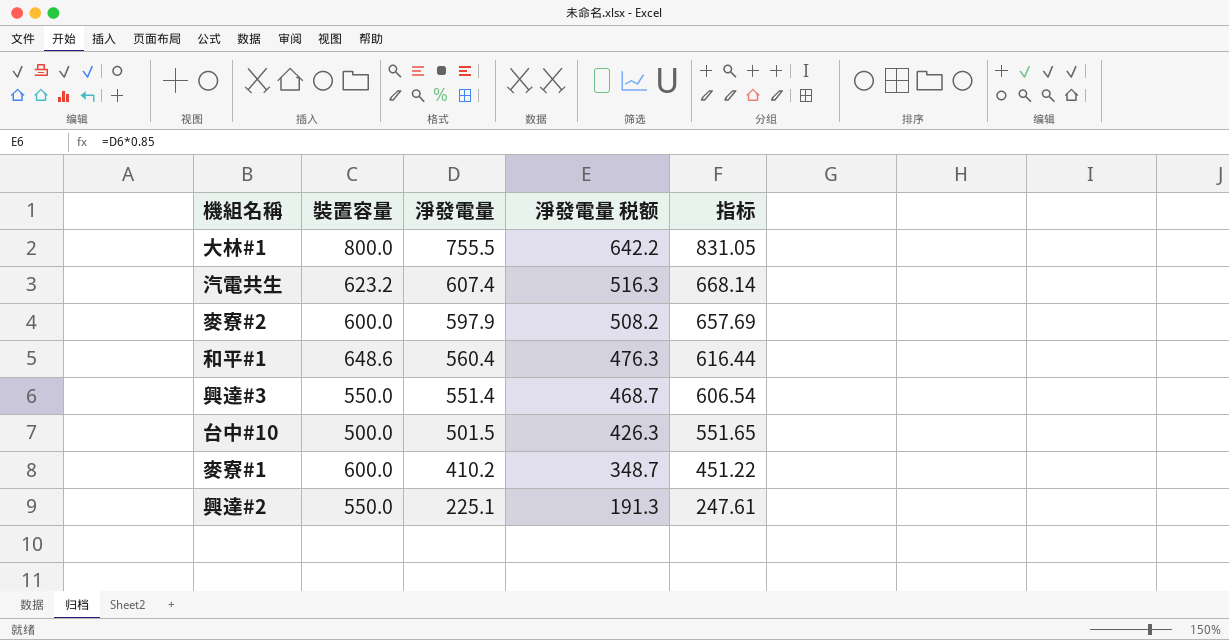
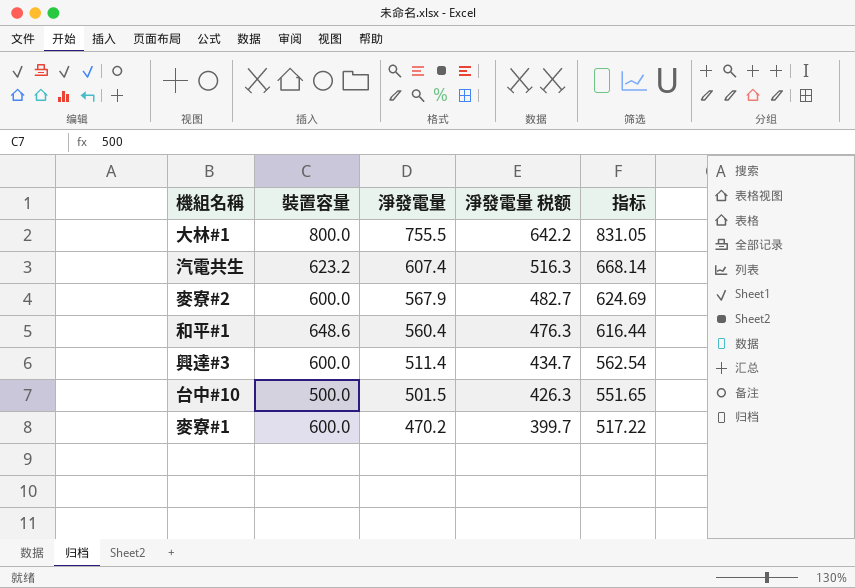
row 興達#2: 550.0 | 225.1 | 191.3 | 247.61 -> none
麥寮#2 | 淨發電量: 597.9 -> 567.9
麥寮#2 | 淨發電量 税额: 508.2 -> 482.7
麥寮#2 | 指标: 657.69 -> 624.69
興達#3 | 裝置容量: 550.0 -> 600.0
興達#3 | 淨發電量: 551.4 -> 511.4
興達#3 | 淨發電量 税额: 468.7 -> 434.7
興達#3 | 指标: 606.54 -> 562.54
麥寮#1 | 淨發電量: 410.2 -> 470.2
麥寮#1 | 淨發電量 税额: 348.7 -> 399.7
麥寮#1 | 指标: 451.22 -> 517.22

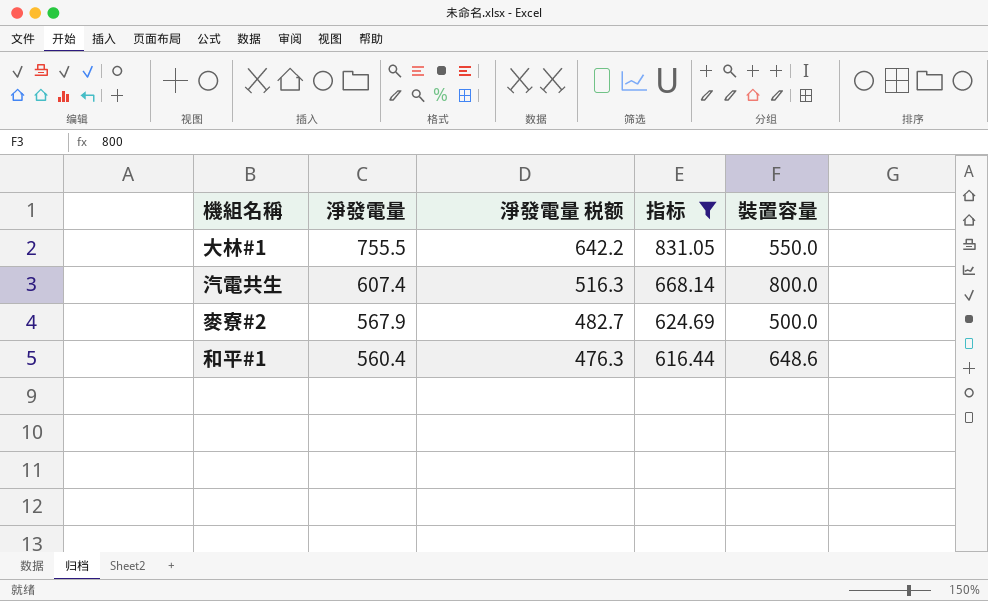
filter: none -> 指标 >= 616.44
column 裝置容量 | position: 2 -> 5
大林#1 | 裝置容量: 800.0 -> 550.0
汽電共生 | 裝置容量: 623.2 -> 800.0
麥寮#2 | 裝置容量: 600.0 -> 500.0

